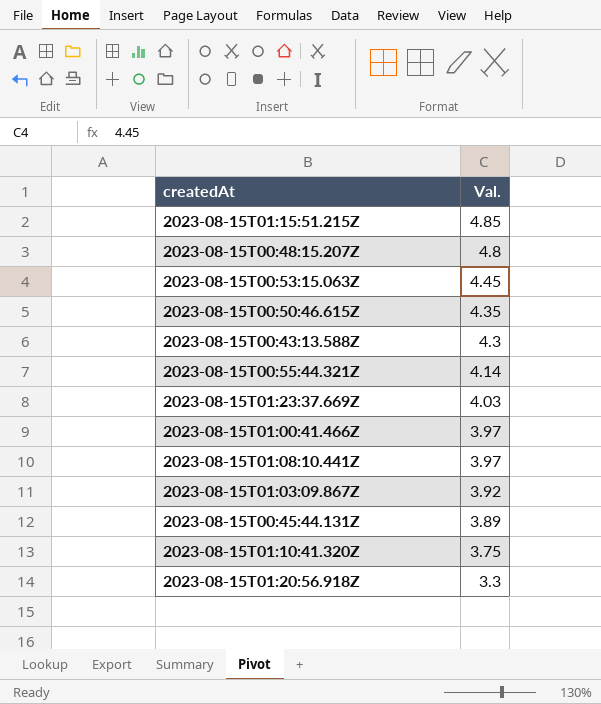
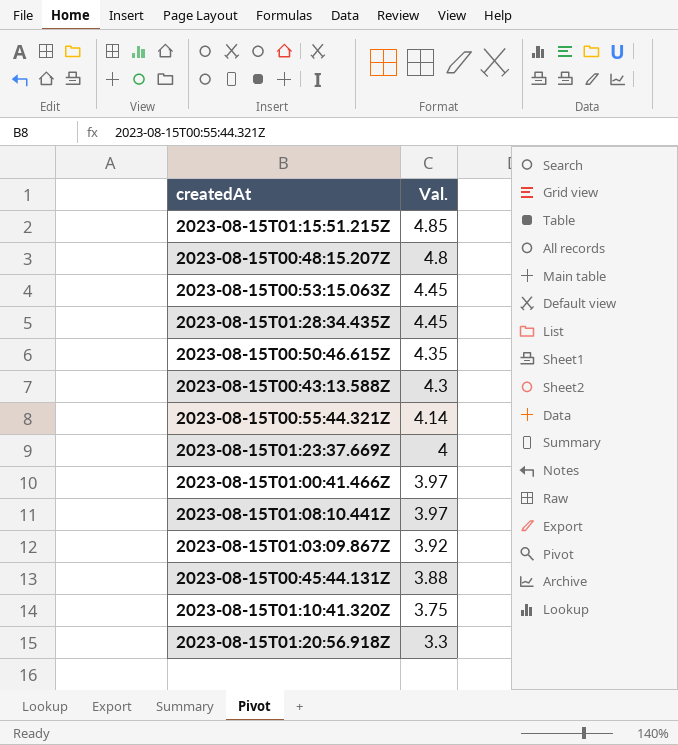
row 2023-08-15T01:28:34.435Z: none -> 4.45
2023-08-15T01:23:37.669Z | Val.: 4.03 -> 4
2023-08-15T00:45:44.131Z | Val.: 3.89 -> 3.88

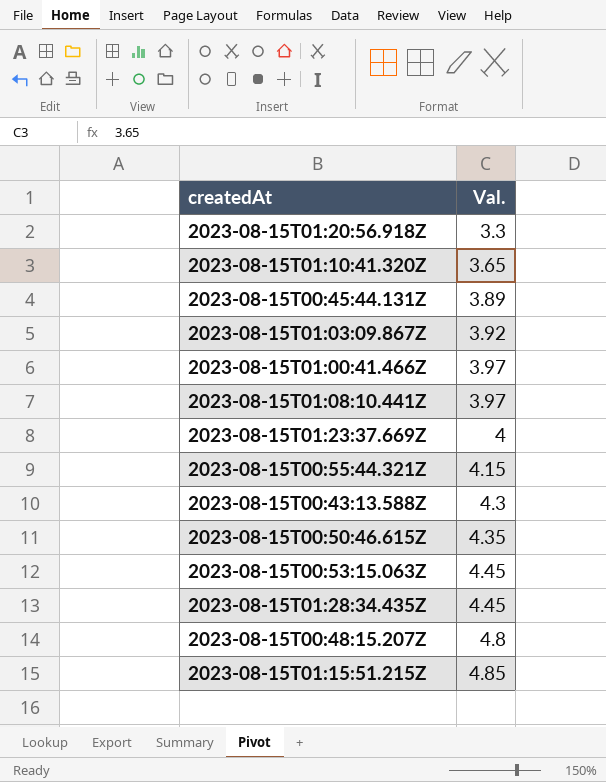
row order: Val. descending -> Val. ascending
2023-08-15T01:10:41.320Z | Val.: 3.75 -> 3.65
2023-08-15T00:45:44.131Z | Val.: 3.88 -> 3.89
2023-08-15T00:55:44.321Z | Val.: 4.14 -> 4.15

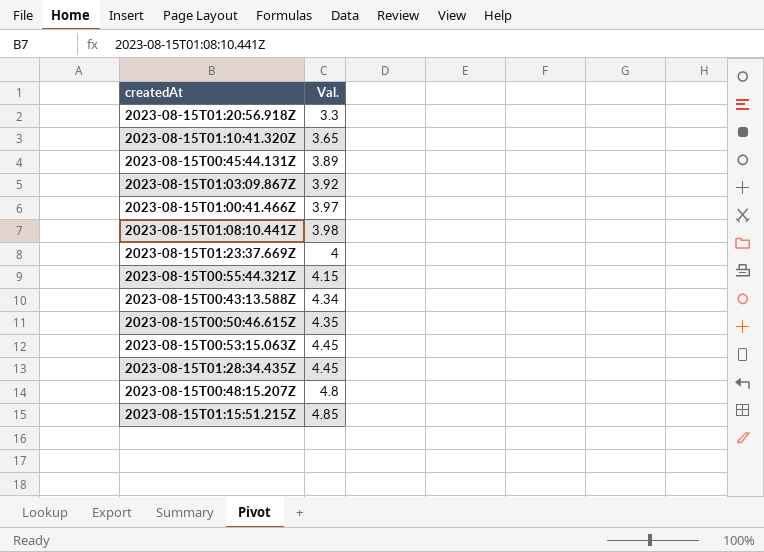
2023-08-15T01:08:10.441Z | Val.: 3.97 -> 3.98
2023-08-15T00:43:13.588Z | Val.: 4.3 -> 4.34

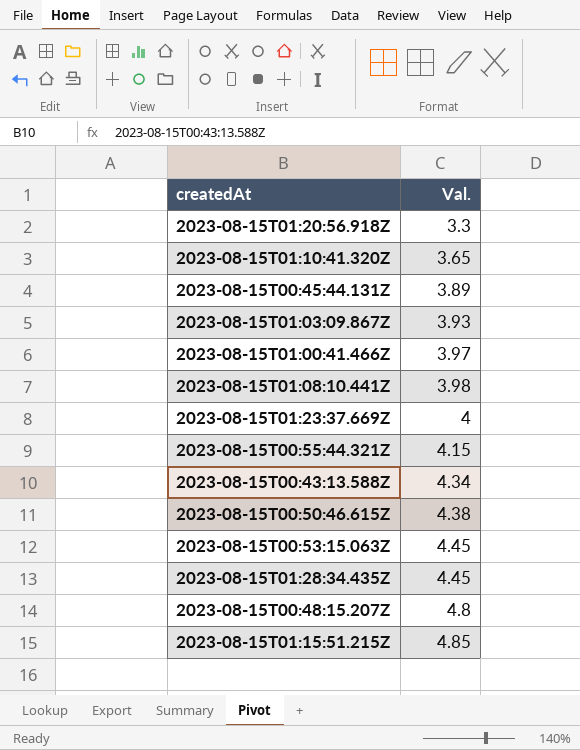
2023-08-15T01:03:09.867Z | Val.: 3.92 -> 3.93
2023-08-15T00:50:46.615Z | Val.: 4.35 -> 4.38

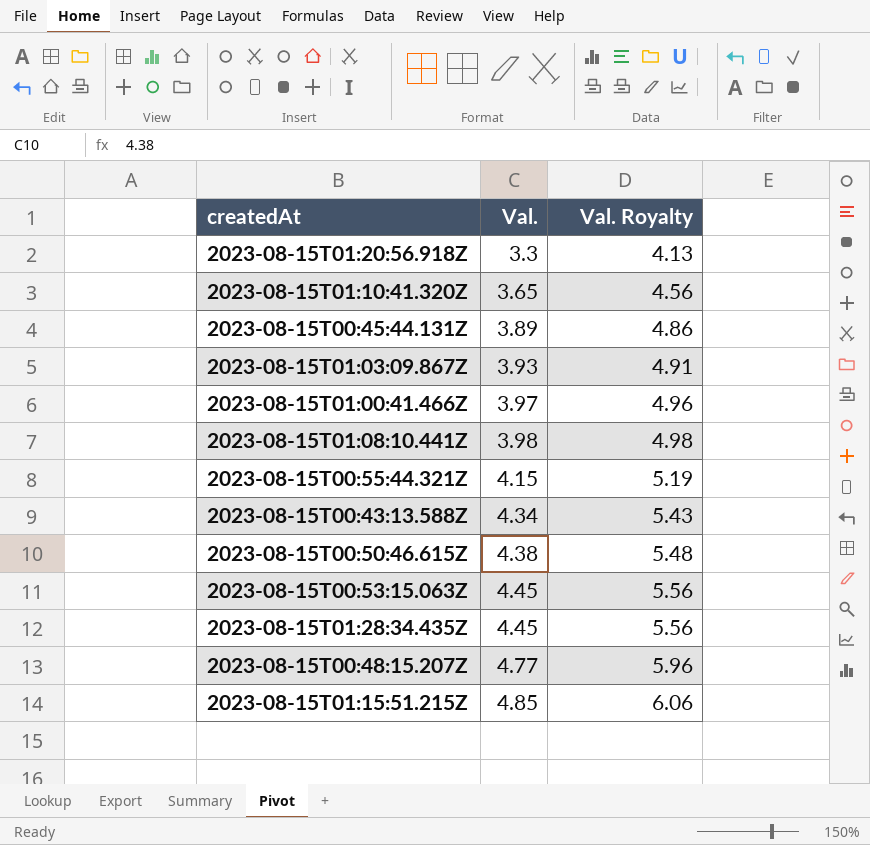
column Val. Royalty | formula: none -> [Val.] * 1.25
row 2023-08-15T01:23:37.669Z: 4 -> none
2023-08-15T00:48:15.207Z | Val.: 4.8 -> 4.77

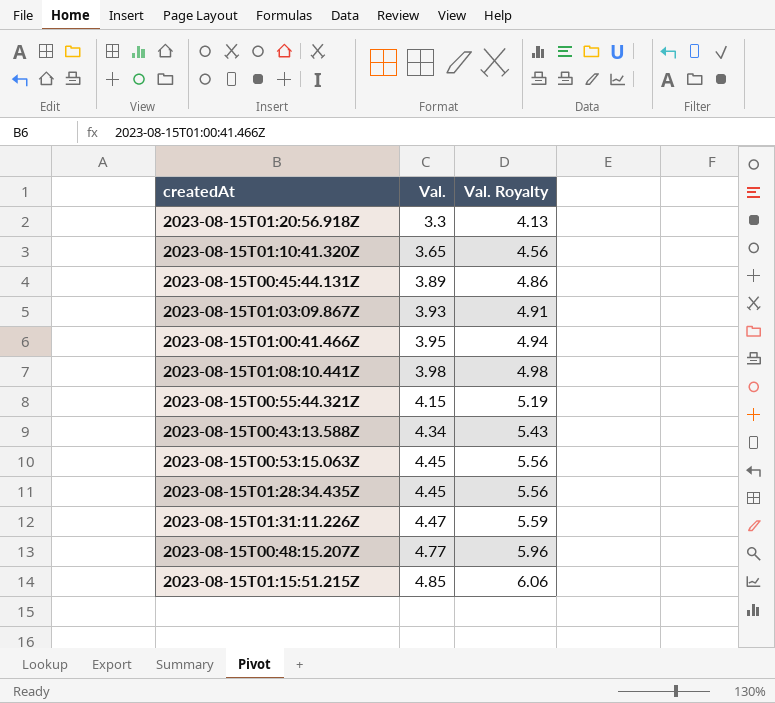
row 2023-08-15T00:50:46.615Z: 4.38 | 5.48 -> none
2023-08-15T01:00:41.466Z | Val.: 3.97 -> 3.95
2023-08-15T01:00:41.466Z | Val. Royalty: 4.96 -> 4.94
row 2023-08-15T01:31:11.226Z: none -> 4.47 | 5.59

